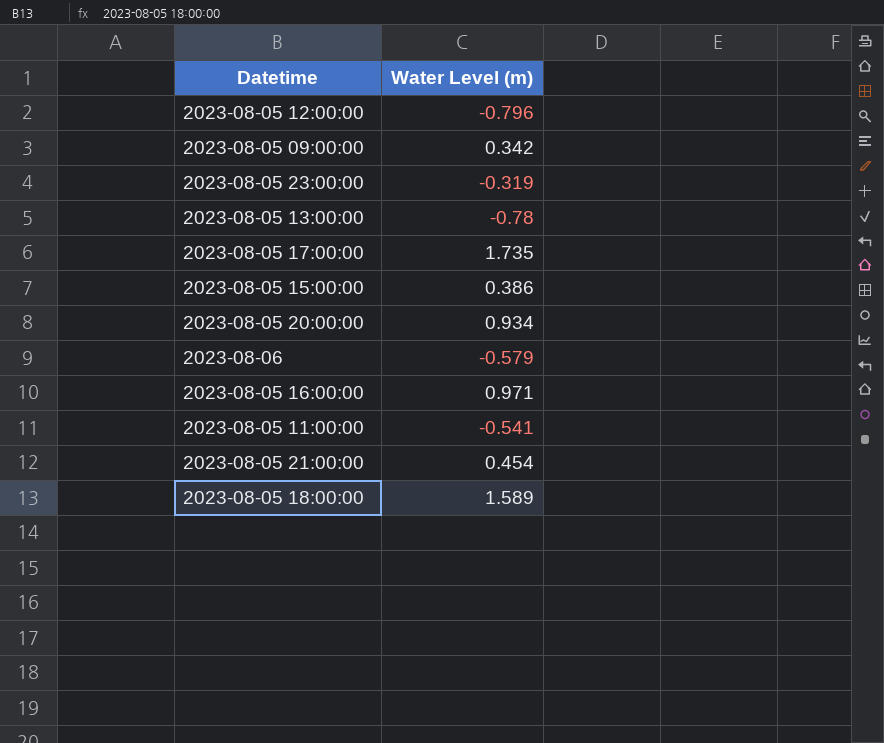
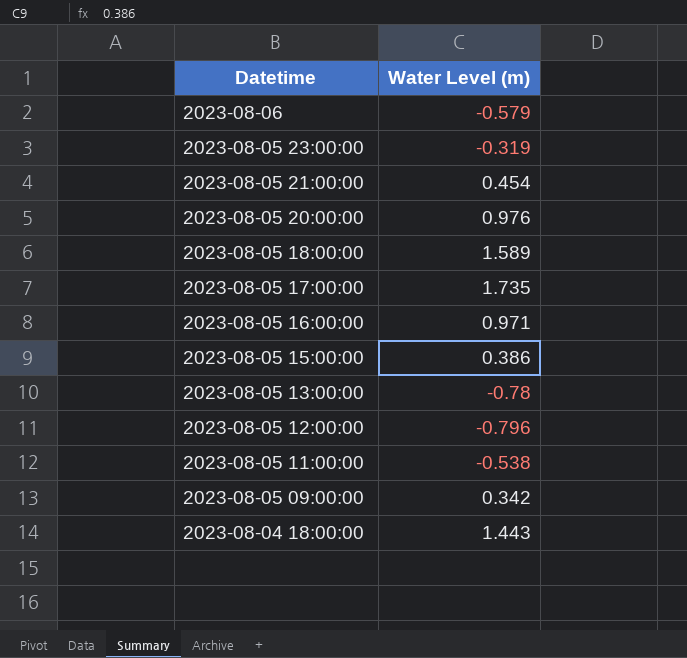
row order: none -> Datetime descending
2023-08-05 20:00:00 | Water Level (m): 0.934 -> 0.976
2023-08-05 11:00:00 | Water Level (m): -0.541 -> -0.538
row 2023-08-04 18:00:00: none -> 1.443

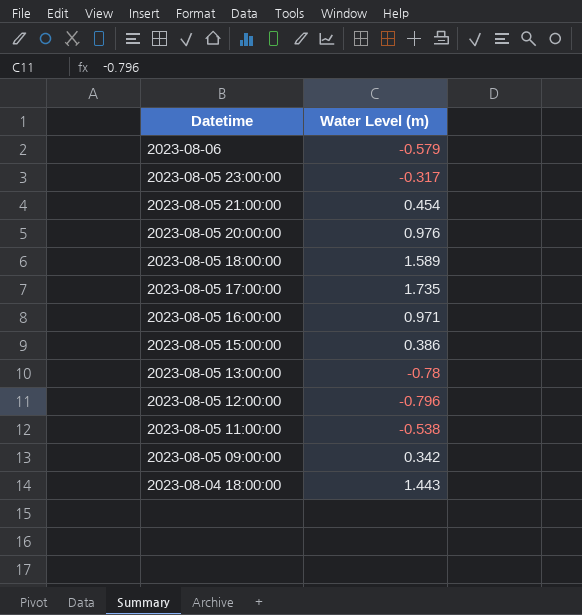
2023-08-05 23:00:00 | Water Level (m): -0.319 -> -0.317

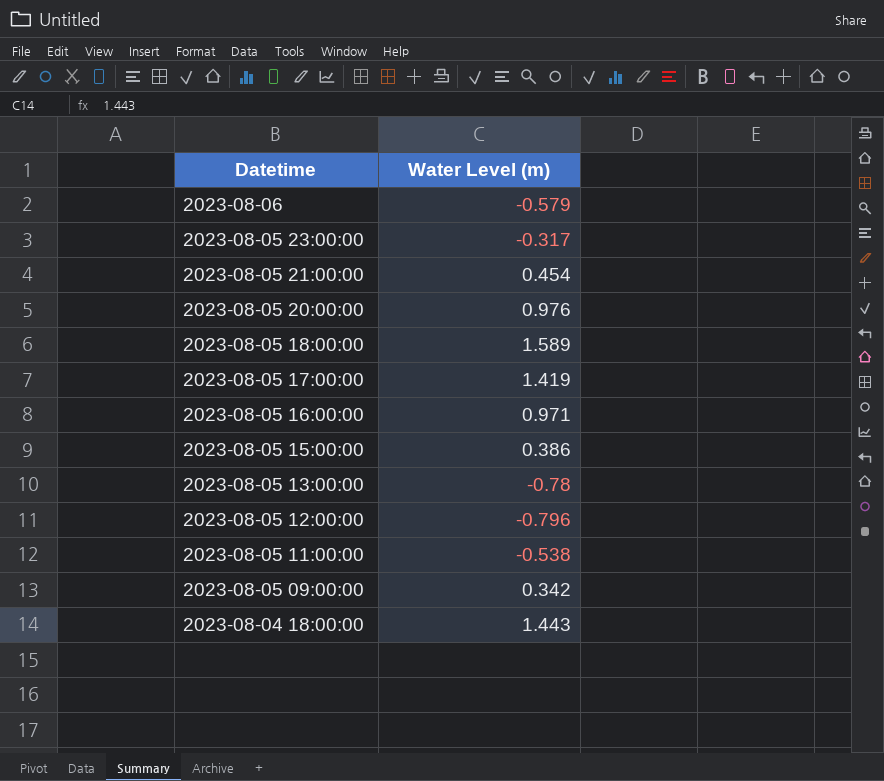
2023-08-05 17:00:00 | Water Level (m): 1.735 -> 1.419

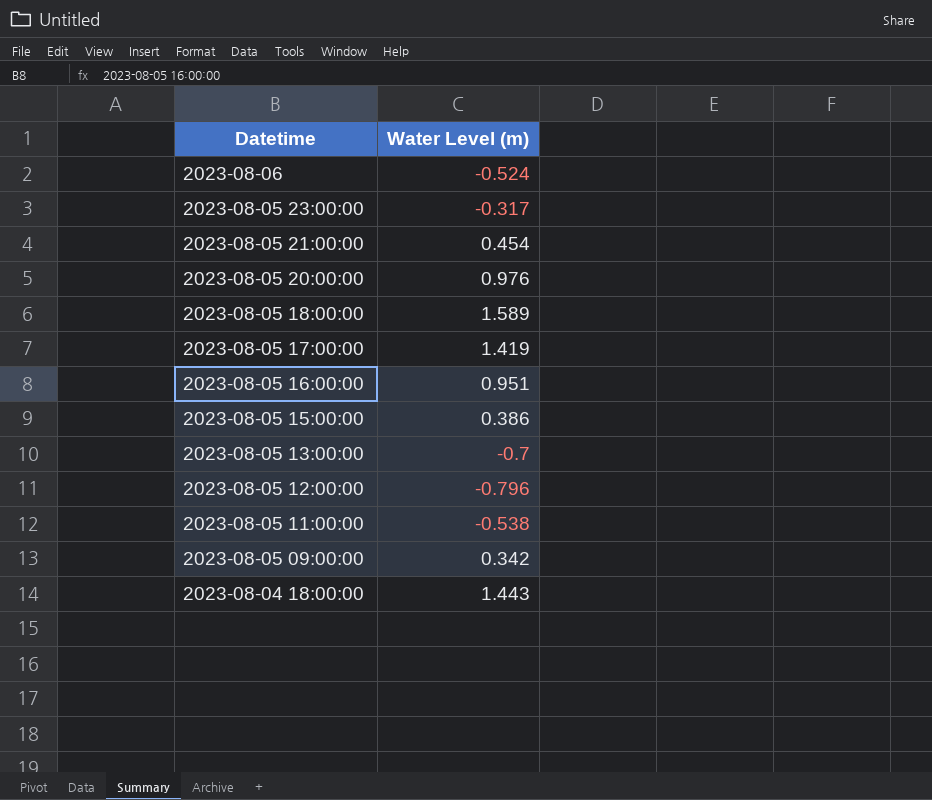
2023-08-06 | Water Level (m): -0.579 -> -0.524
2023-08-05 16:00:00 | Water Level (m): 0.971 -> 0.951
2023-08-05 13:00:00 | Water Level (m): -0.78 -> -0.7

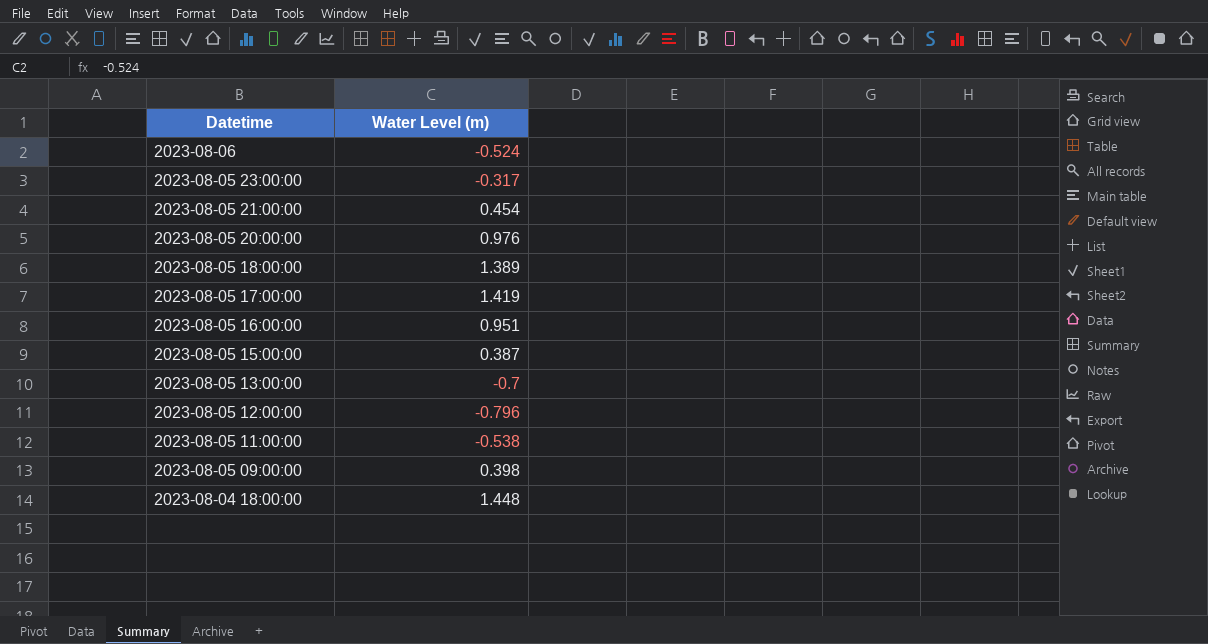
2023-08-05 18:00:00 | Water Level (m): 1.589 -> 1.389
2023-08-05 15:00:00 | Water Level (m): 0.386 -> 0.387
2023-08-05 09:00:00 | Water Level (m): 0.342 -> 0.398
2023-08-04 18:00:00 | Water Level (m): 1.443 -> 1.448

